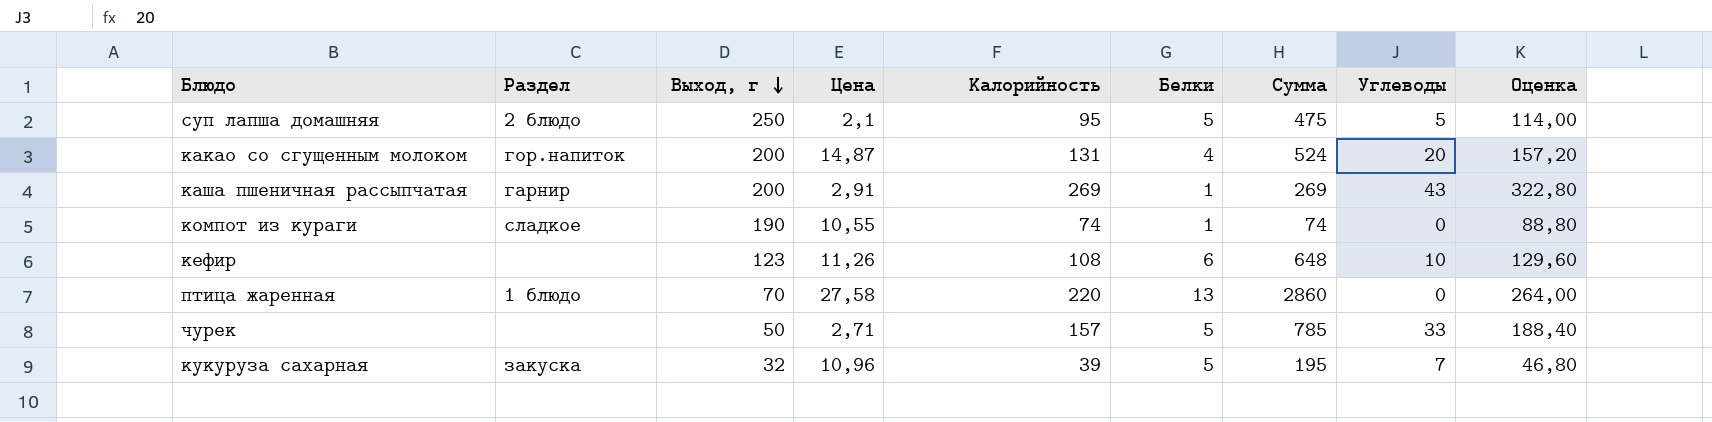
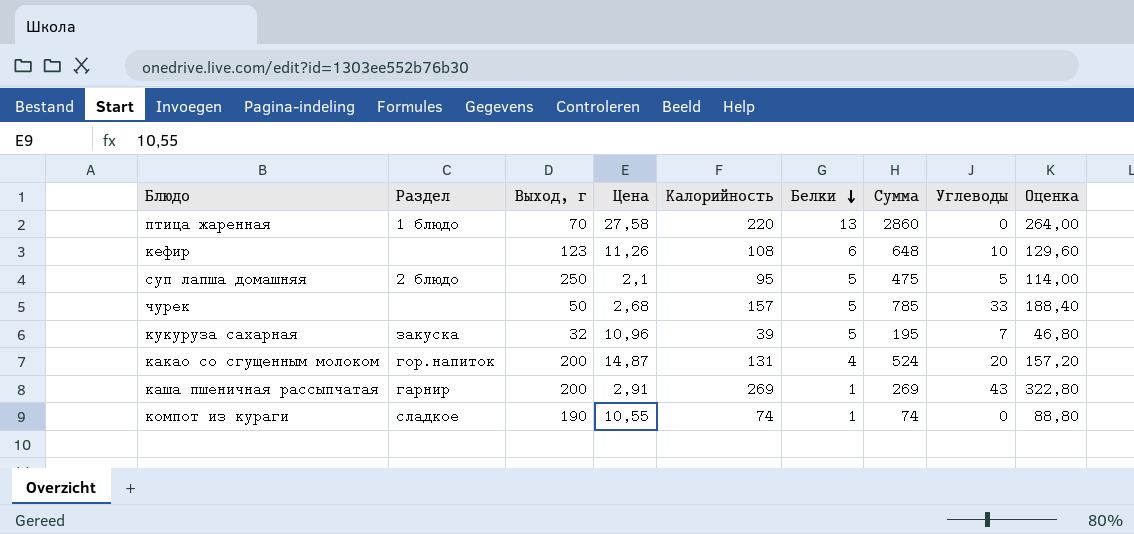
row order: Выход, г descending -> Белки descending
чурек | Цена: 2,71 -> 2,68

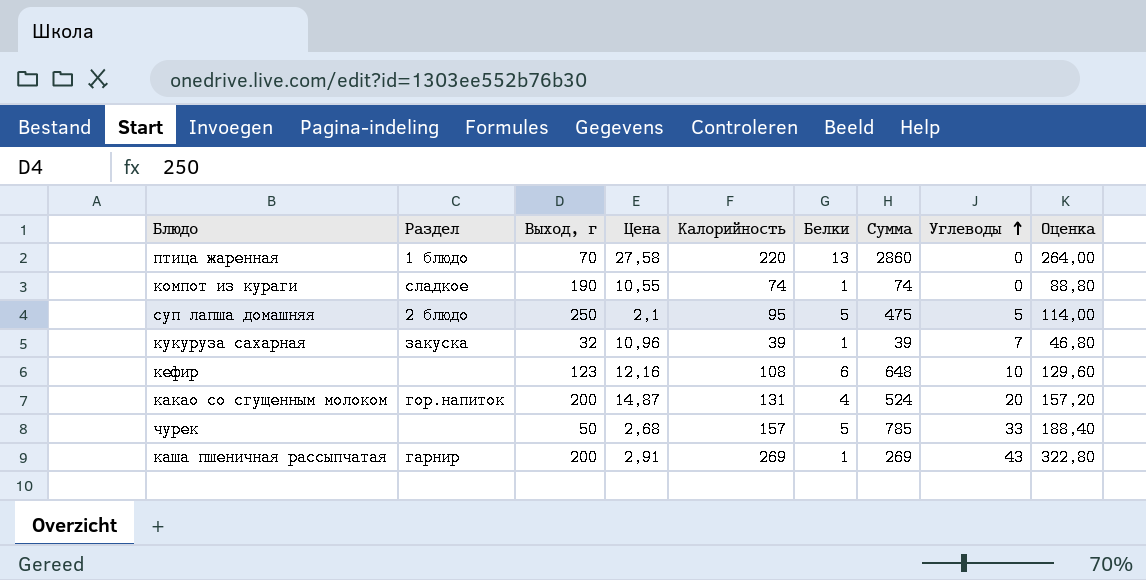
row order: Белки descending -> Углеводы ascending
кукуруза сахарная | Белки: 5 -> 1
кукуруза сахарная | Сумма: 195 -> 39
кефир | Цена: 11,26 -> 12,16

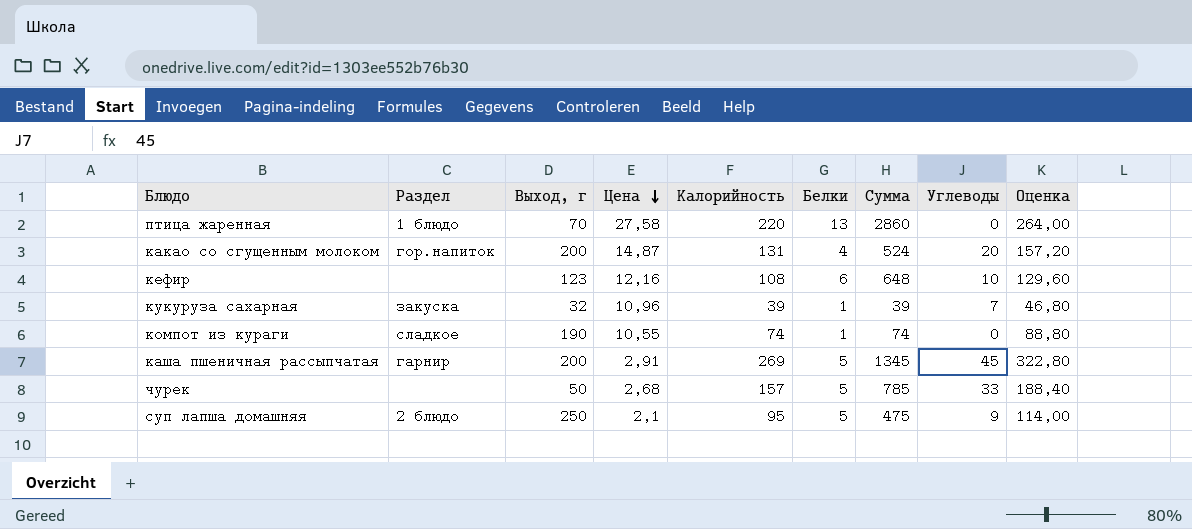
row order: Углеводы ascending -> Цена descending
каша пшеничная рассыпчатая | Белки: 1 -> 5
каша пшеничная рассыпчатая | Сумма: 269 -> 1345
каша пшеничная рассыпчатая | Углеводы: 43 -> 45
суп лапша домашняя | Углеводы: 5 -> 9

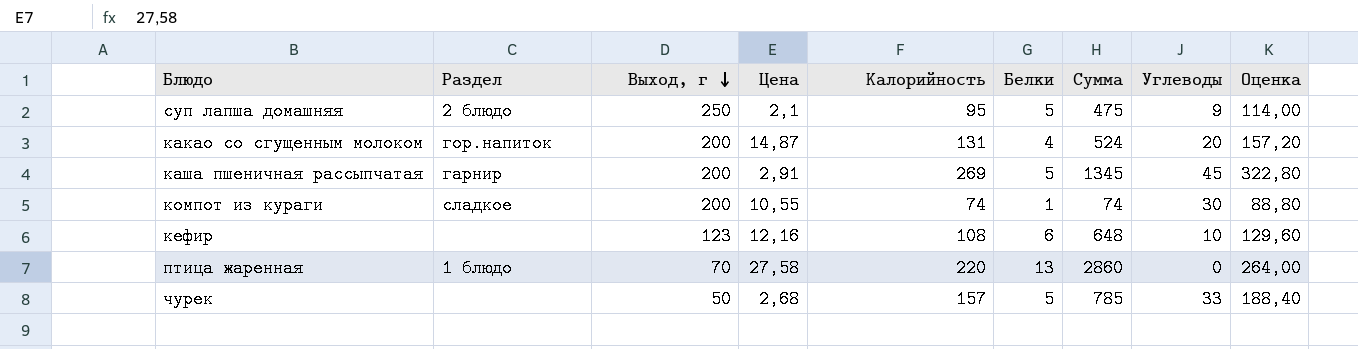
row order: Цена descending -> Выход, г descending
row кукуруза сахарная: закуска | 32 | 10,96 | 39 | 1 | 39 | 7 | 46,80 -> none
компот из кураги | Выход, г: 190 -> 200
компот из кураги | Углеводы: 0 -> 30

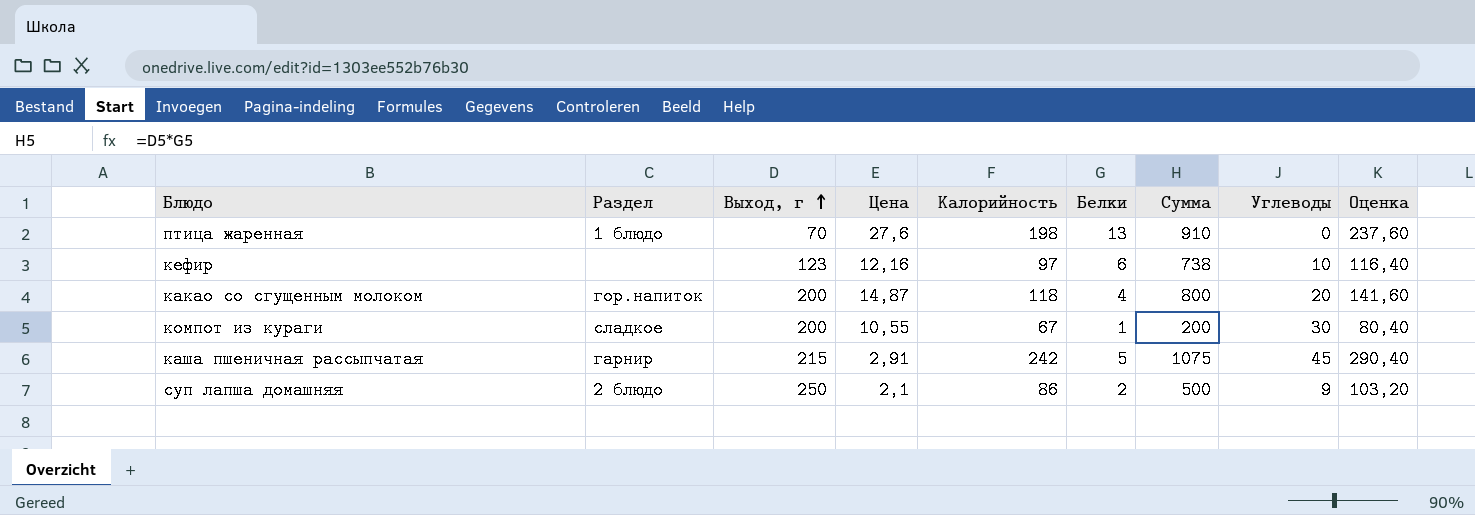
row order: Выход, г descending -> Выход, г ascending
column Сумма | formula: [Калорийность] * [Белки] -> [Выход, г] * [Белки]
row чурек: none | 50 | 2,68 | 157 | 5 | 785 | 33 | 188,40 -> none
птица жаренная | Цена: 27,58 -> 27,6
птица жаренная | Калорийность: 220 -> 198
птица жаренная | Оценка: 264,00 -> 237,60
кефир | Калорийность: 108 -> 97
кефир | Оценка: 129,60 -> 116,40
какао со сгущенным молоком | Калорийность: 131 -> 118
какао со сгущенным молоком | Оценка: 157,20 -> 141,60
компот из кураги | Калорийность: 74 -> 67
компот из кураги | Оценка: 88,80 -> 80,40
каша пшеничная рассыпчатая | Выход, г: 200 -> 215
каша пшеничная рассыпчатая | Калорийность: 269 -> 242
каша пшеничная рассыпчатая | Оценка: 322,80 -> 290,40
суп лапша домашняя | Калорийность: 95 -> 86
суп лапша домашняя | Белки: 5 -> 2
суп лапша домашняя | Оценка: 114,00 -> 103,20

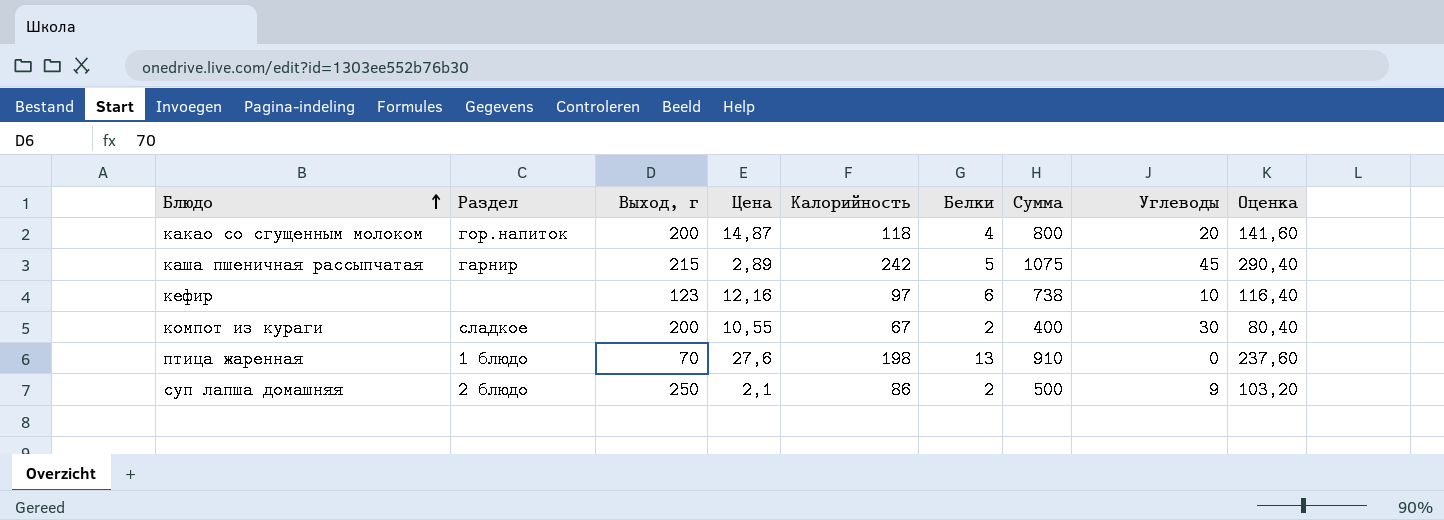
row order: Выход, г ascending -> Блюдо ascending
каша пшеничная рассыпчатая | Цена: 2,91 -> 2,89
компот из кураги | Белки: 1 -> 2
компот из кураги | Сумма: 200 -> 400

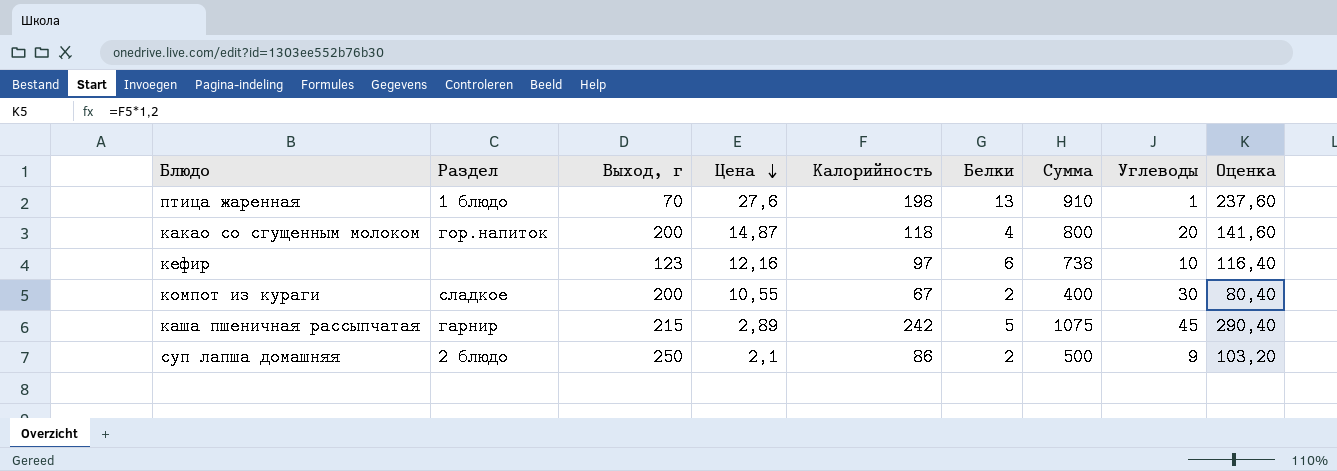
row order: Блюдо ascending -> Цена descending
птица жаренная | Углеводы: 0 -> 1

